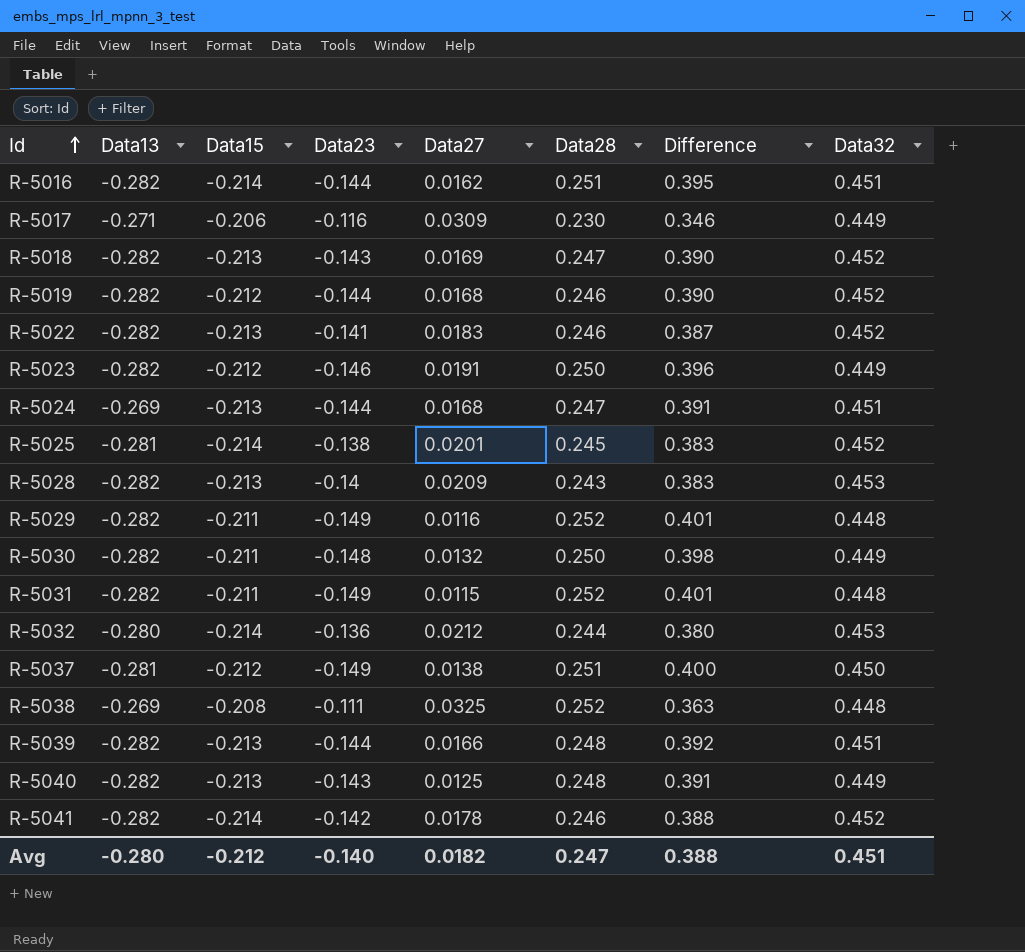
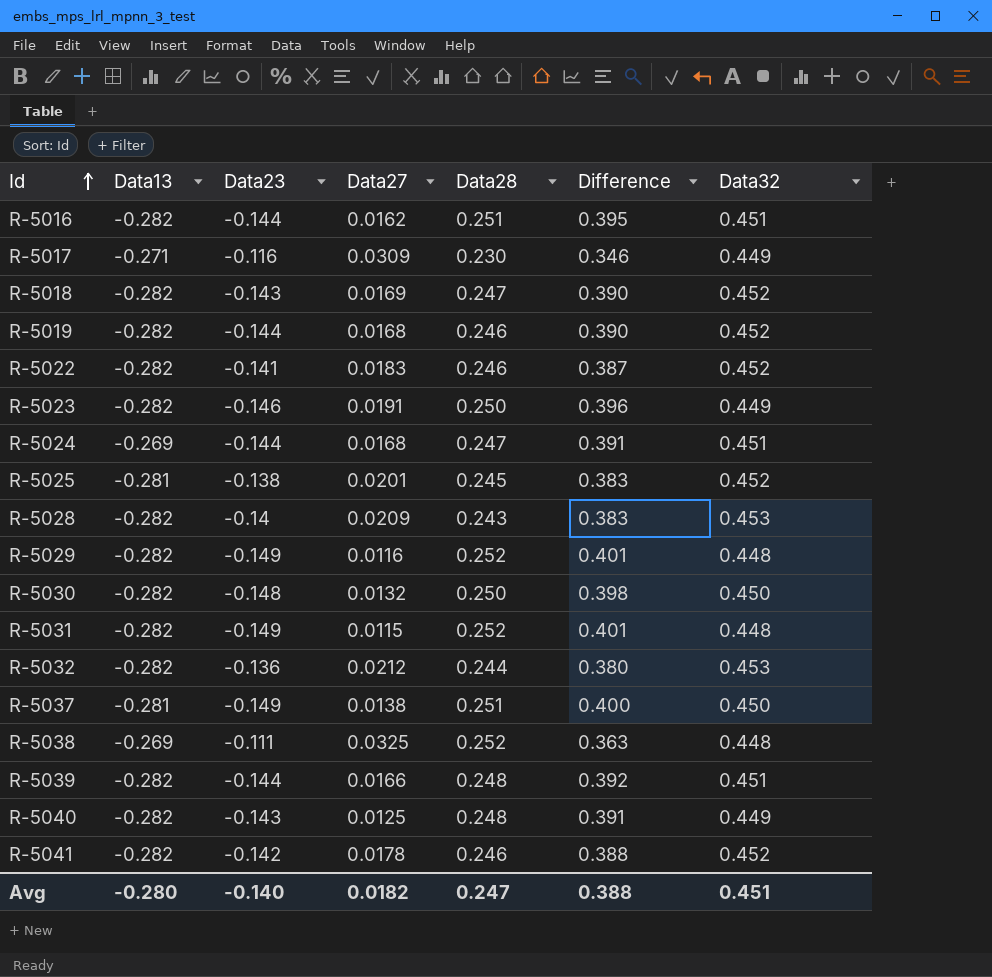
column Data15 | position: 3 -> none
R-5030 | Data32: 0.449 -> 0.450
R-5032 | Data13: -0.280 -> -0.282

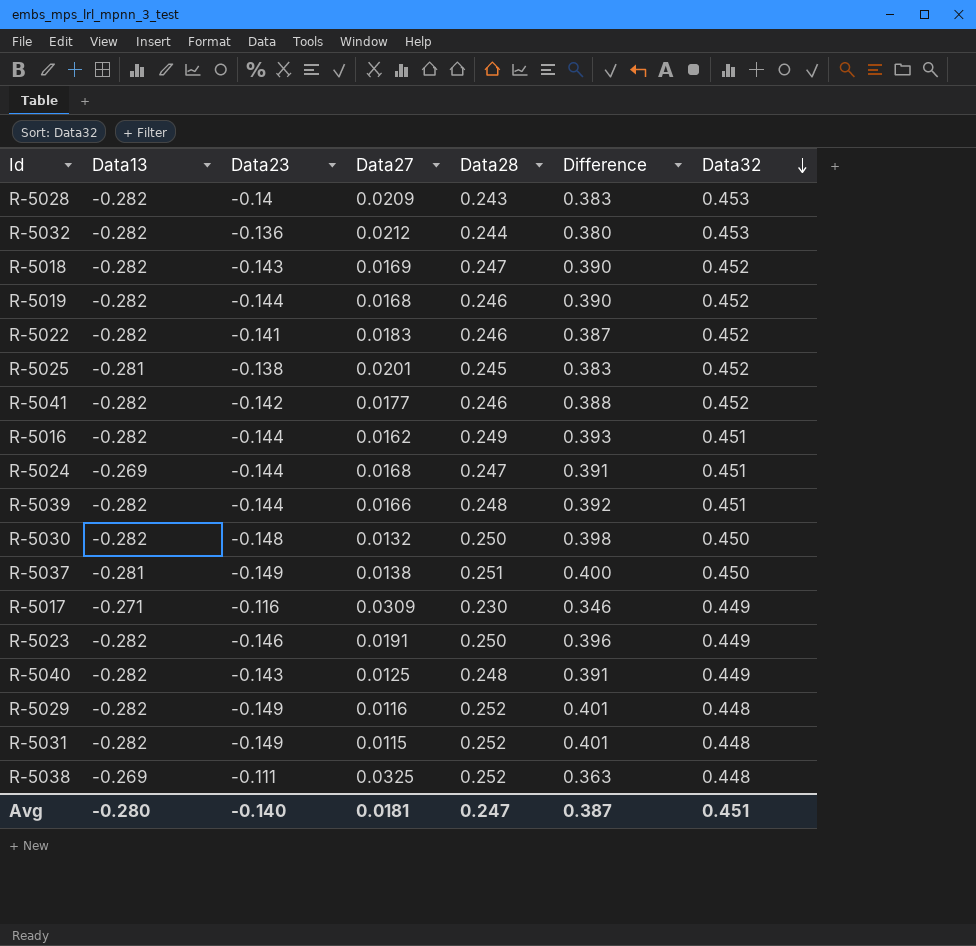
row order: Id ascending -> Data32 descending
R-5041 | Data27: 0.0178 -> 0.0177
R-5016 | Data28: 0.251 -> 0.249
R-5016 | Difference: 0.395 -> 0.393
Avg | Data27: 0.0182 -> 0.0181
Avg | Difference: 0.388 -> 0.387

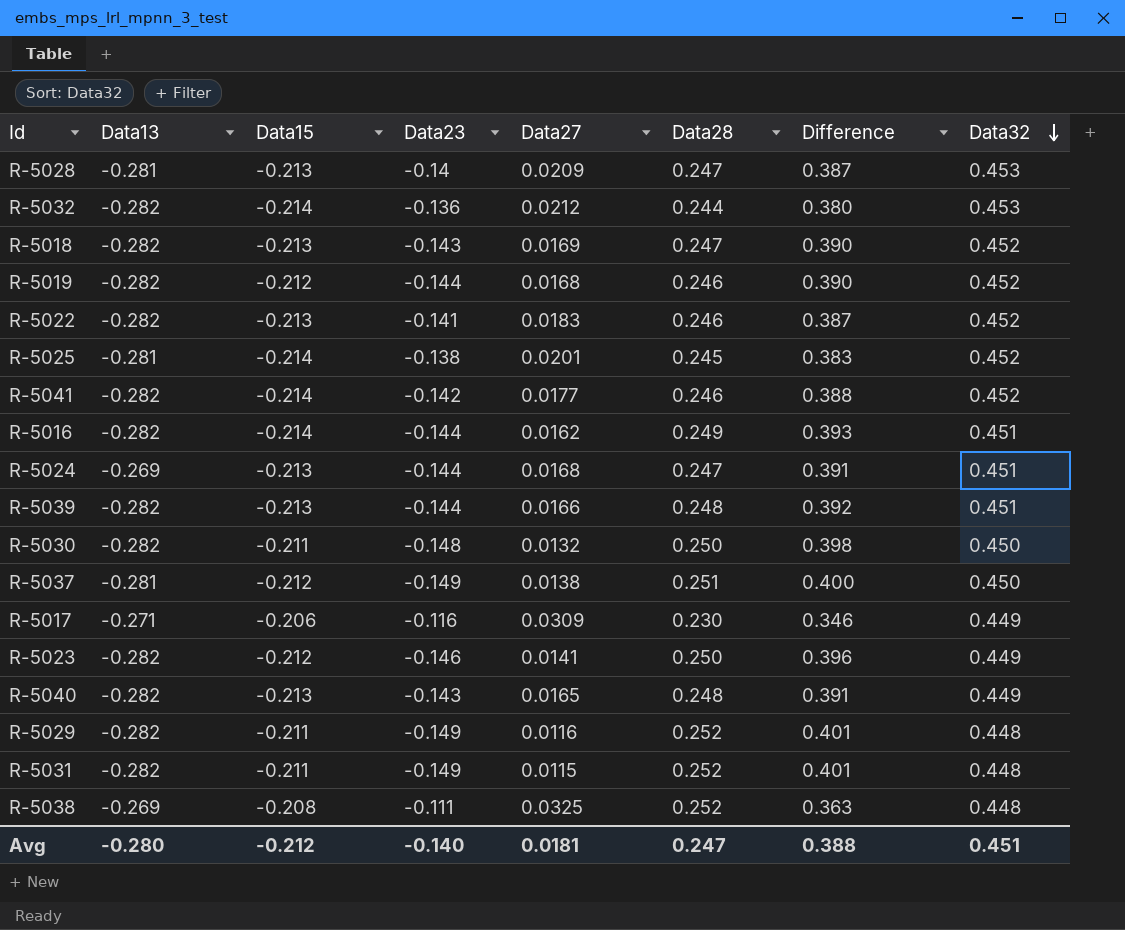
column Data15 | position: none -> 3
R-5028 | Data13: -0.282 -> -0.281
R-5028 | Data28: 0.243 -> 0.247
R-5028 | Difference: 0.383 -> 0.387
R-5023 | Data27: 0.0191 -> 0.0141
R-5040 | Data27: 0.0125 -> 0.0165
Avg | Difference: 0.387 -> 0.388

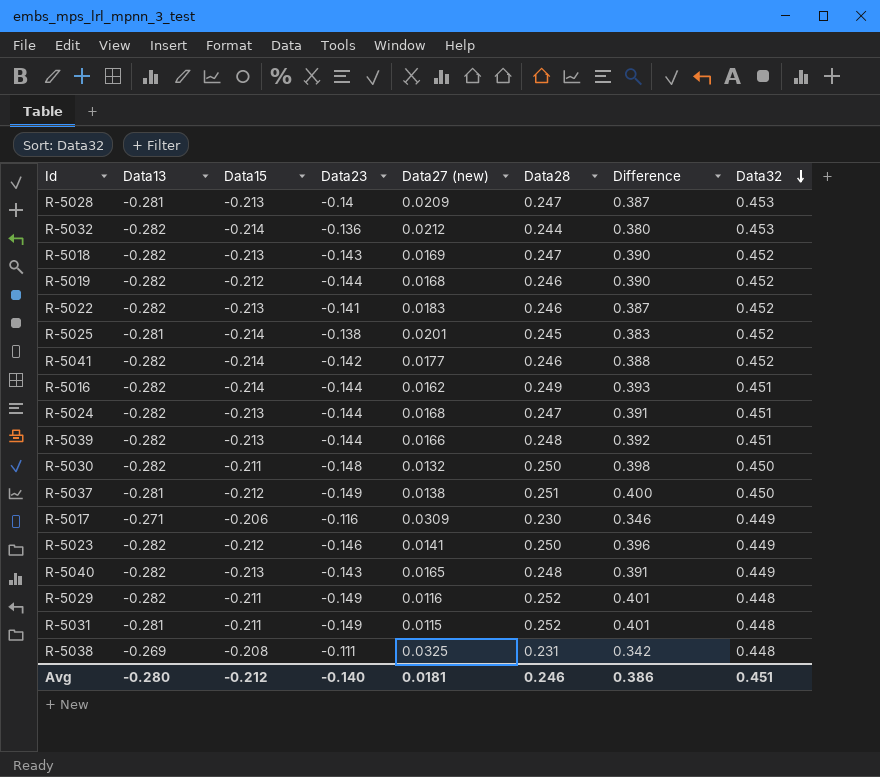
column name: Data27 -> Data27 (new)
R-5024 | Data13: -0.269 -> -0.282
R-5031 | Data13: -0.282 -> -0.281
R-5038 | Data28: 0.252 -> 0.231
R-5038 | Difference: 0.363 -> 0.342
Avg | Data28: 0.247 -> 0.246
Avg | Difference: 0.388 -> 0.386

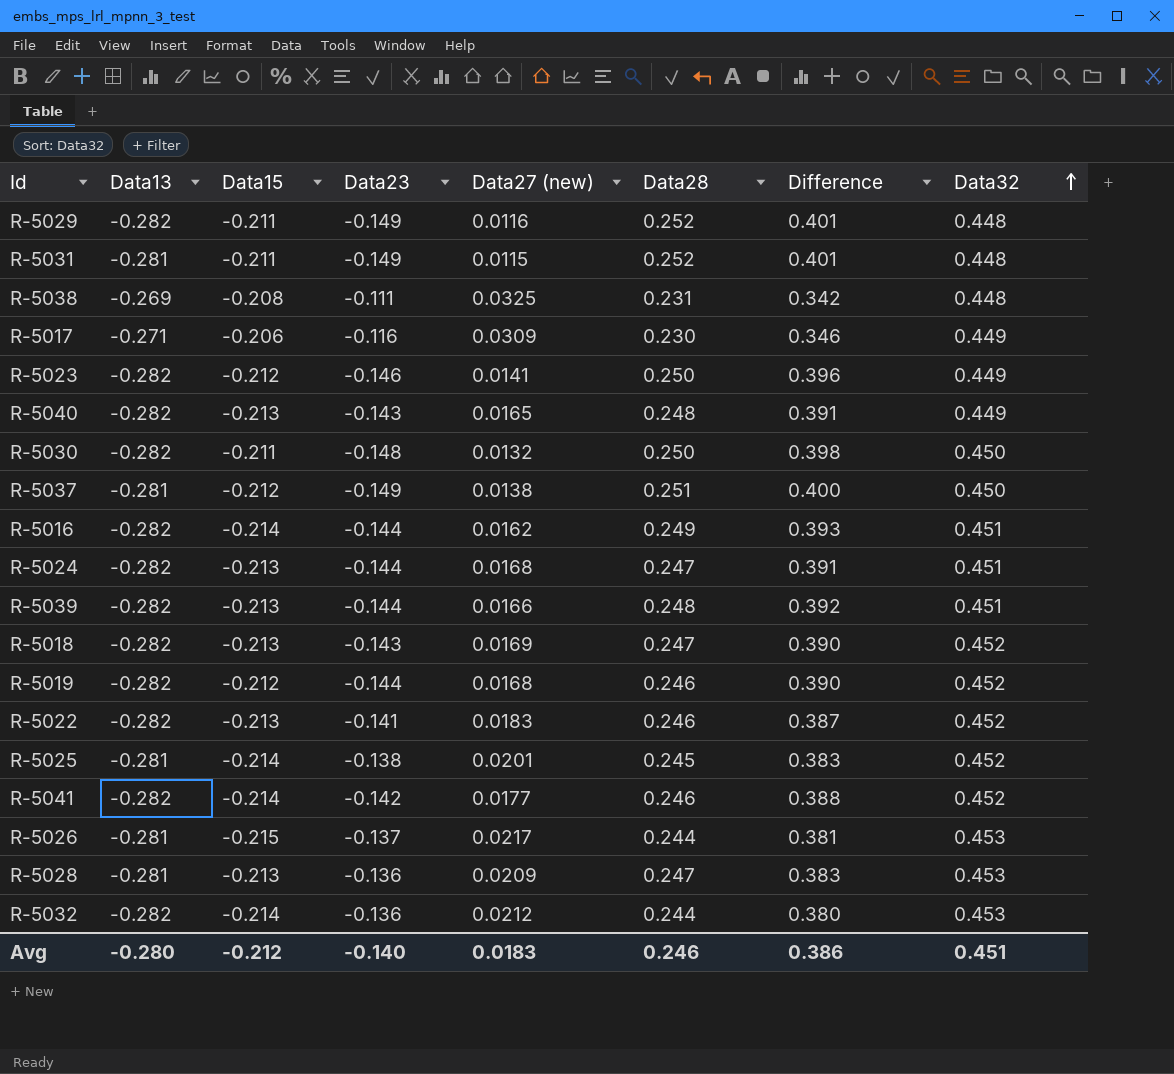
row order: Data32 descending -> Data32 ascending
row R-5026: none -> -0.281 | -0.215 | -0.137 | 0.0217 | 0.244 | 0.381 | 0.453
R-5028 | Data23: -0.14 -> -0.136
R-5028 | Difference: 0.387 -> 0.383
Avg | Data27 (new): 0.0181 -> 0.0183

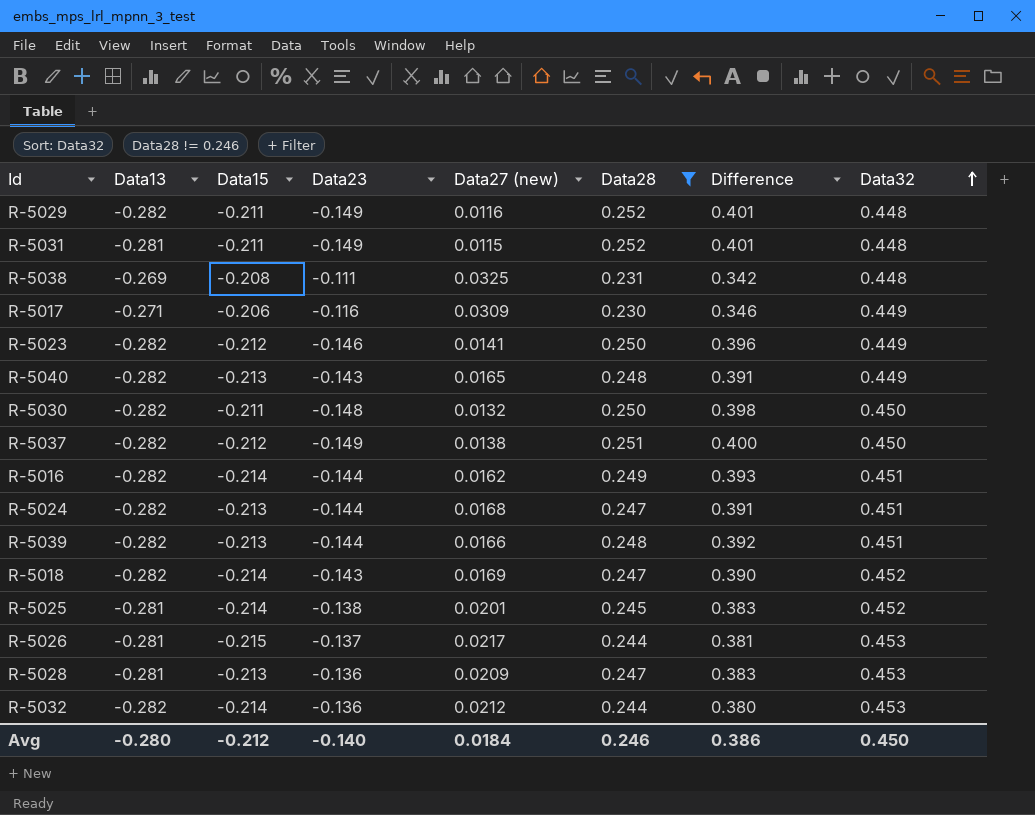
filter: none -> Data28 != 0.246
R-5037 | Data13: -0.281 -> -0.282
R-5018 | Data15: -0.213 -> -0.214
Avg | Data27 (new): 0.0183 -> 0.0184
Avg | Data32: 0.451 -> 0.450

